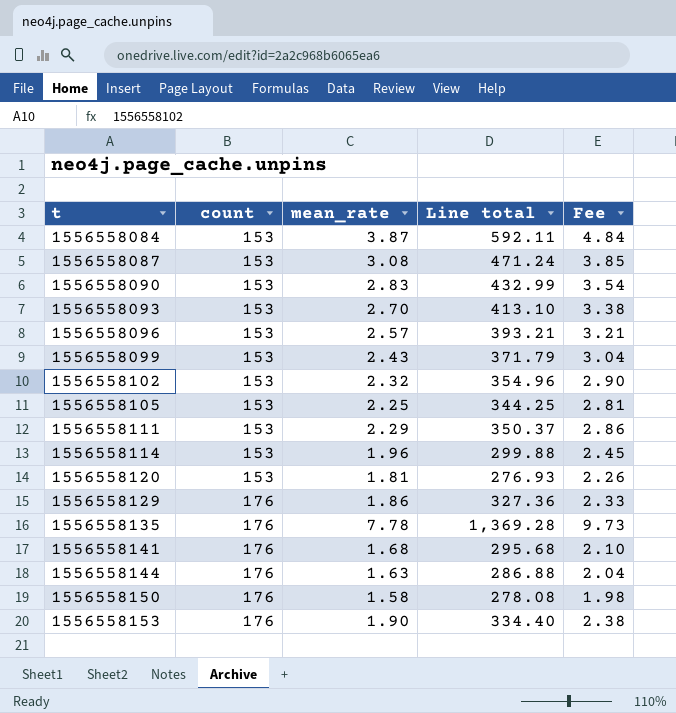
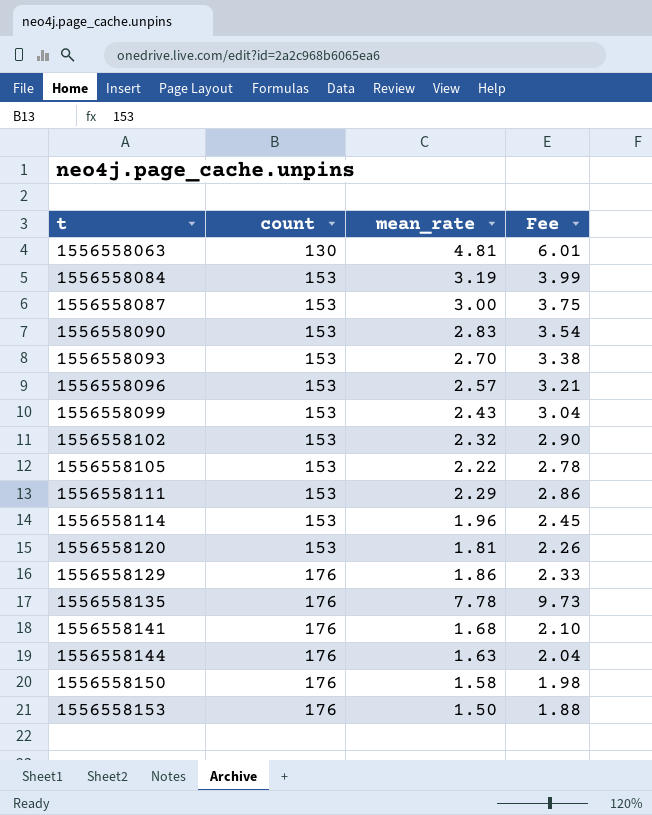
column Line total | formula: [count] * [mean_rate] -> none
row 1556558063: none -> 130 | 4.81 | 6.01
1556558084 | mean_rate: 3.87 -> 3.19
1556558084 | Fee: 4.84 -> 3.99
1556558087 | mean_rate: 3.08 -> 3.00
1556558087 | Fee: 3.85 -> 3.75
1556558105 | mean_rate: 2.25 -> 2.22
1556558105 | Fee: 2.81 -> 2.78
1556558153 | mean_rate: 1.90 -> 1.50
1556558153 | Fee: 2.38 -> 1.88

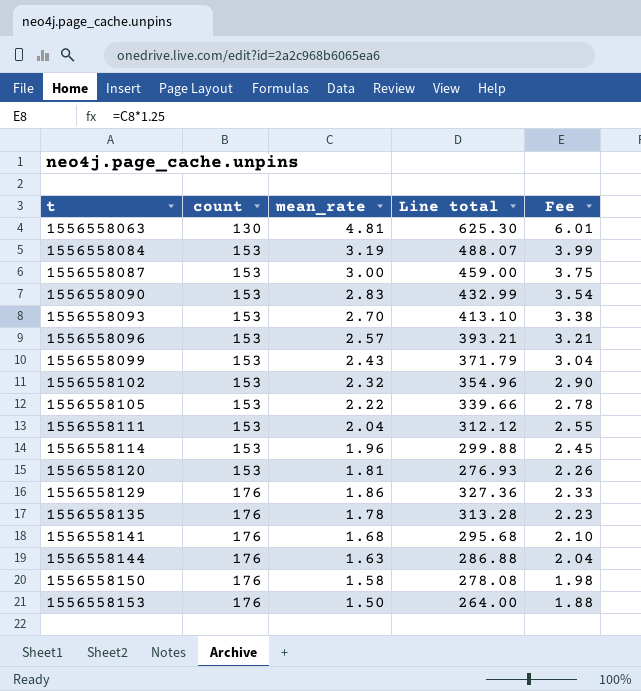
column Line total | formula: none -> [count] * [mean_rate]
1556558111 | mean_rate: 2.29 -> 2.04
1556558111 | Fee: 2.86 -> 2.55
1556558135 | mean_rate: 7.78 -> 1.78
1556558135 | Fee: 9.73 -> 2.23

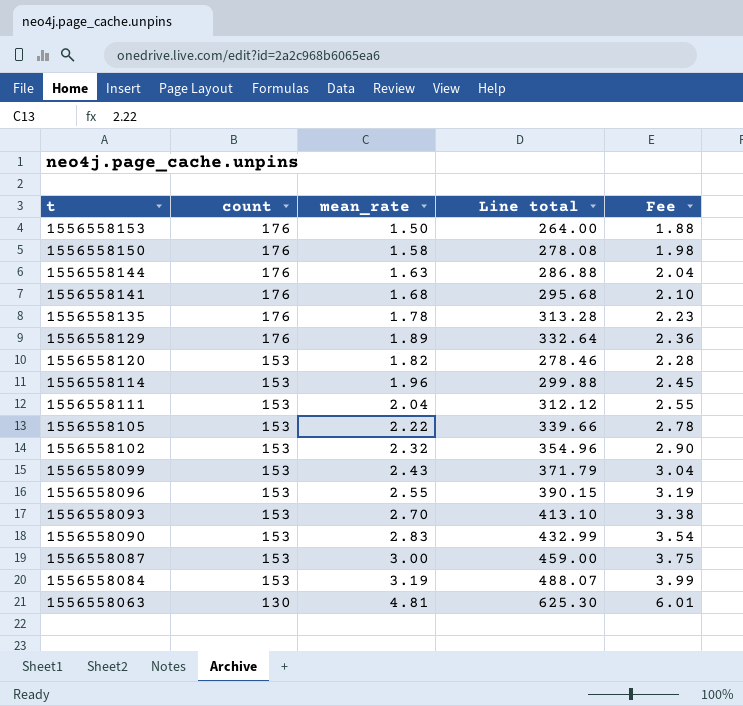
row order: t ascending -> t descending
1556558129 | mean_rate: 1.86 -> 1.89
1556558129 | Line total: 327.36 -> 332.64
1556558129 | Fee: 2.33 -> 2.36
1556558120 | mean_rate: 1.81 -> 1.82
1556558120 | Line total: 276.93 -> 278.46
1556558120 | Fee: 2.26 -> 2.28
1556558096 | mean_rate: 2.57 -> 2.55
1556558096 | Line total: 393.21 -> 390.15
1556558096 | Fee: 3.21 -> 3.19

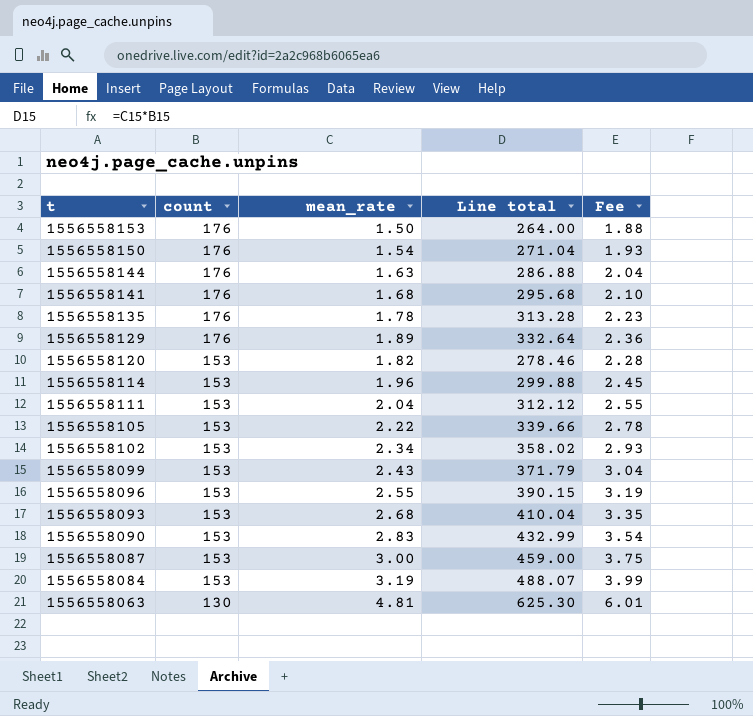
1556558150 | mean_rate: 1.58 -> 1.54
1556558150 | Line total: 278.08 -> 271.04
1556558150 | Fee: 1.98 -> 1.93
1556558102 | mean_rate: 2.32 -> 2.34
1556558102 | Line total: 354.96 -> 358.02
1556558102 | Fee: 2.90 -> 2.93
1556558093 | mean_rate: 2.70 -> 2.68
1556558093 | Line total: 413.10 -> 410.04
1556558093 | Fee: 3.38 -> 3.35

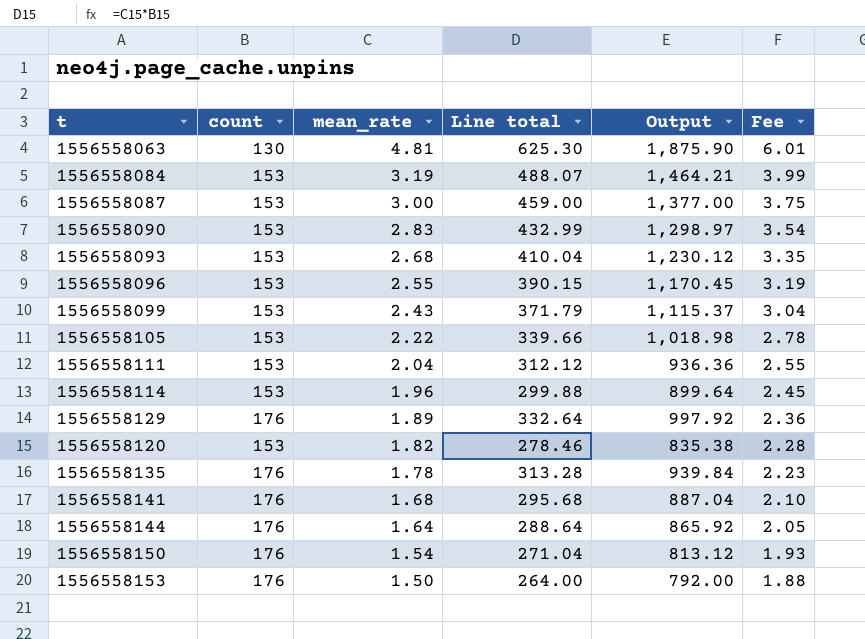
row order: t descending -> mean_rate descending
column Output | formula: none -> [Line total] * 3
row 1556558102: 153 | 2.34 | 358.02 | 2.93 -> none
1556558144 | mean_rate: 1.63 -> 1.64
1556558144 | Line total: 286.88 -> 288.64
1556558144 | Fee: 2.04 -> 2.05

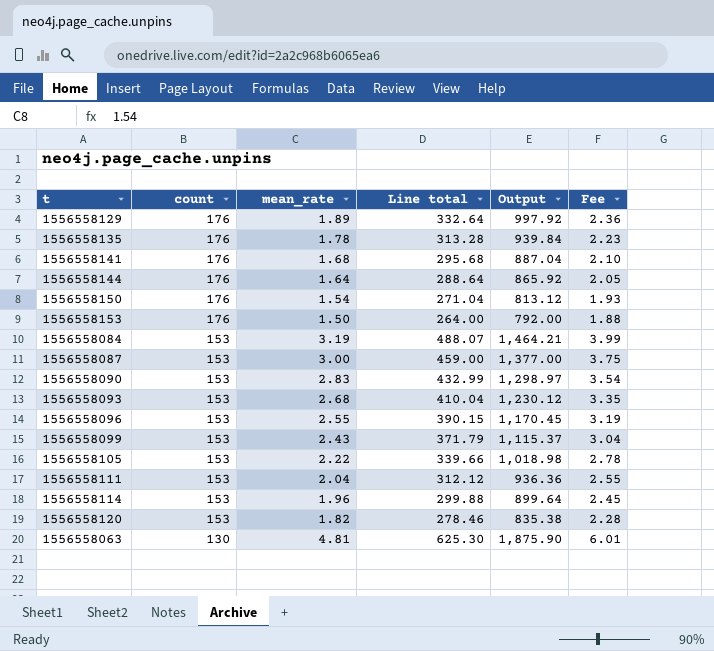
row order: mean_rate descending -> count descending

